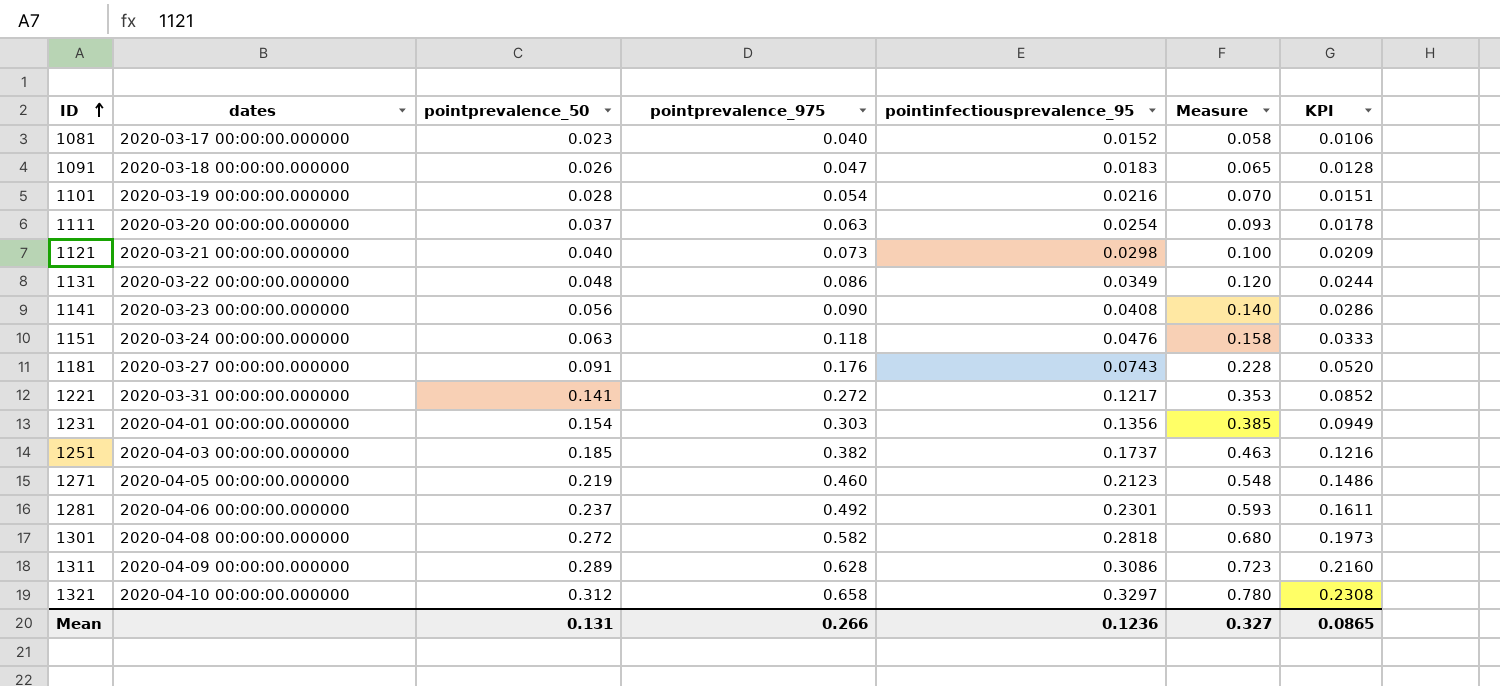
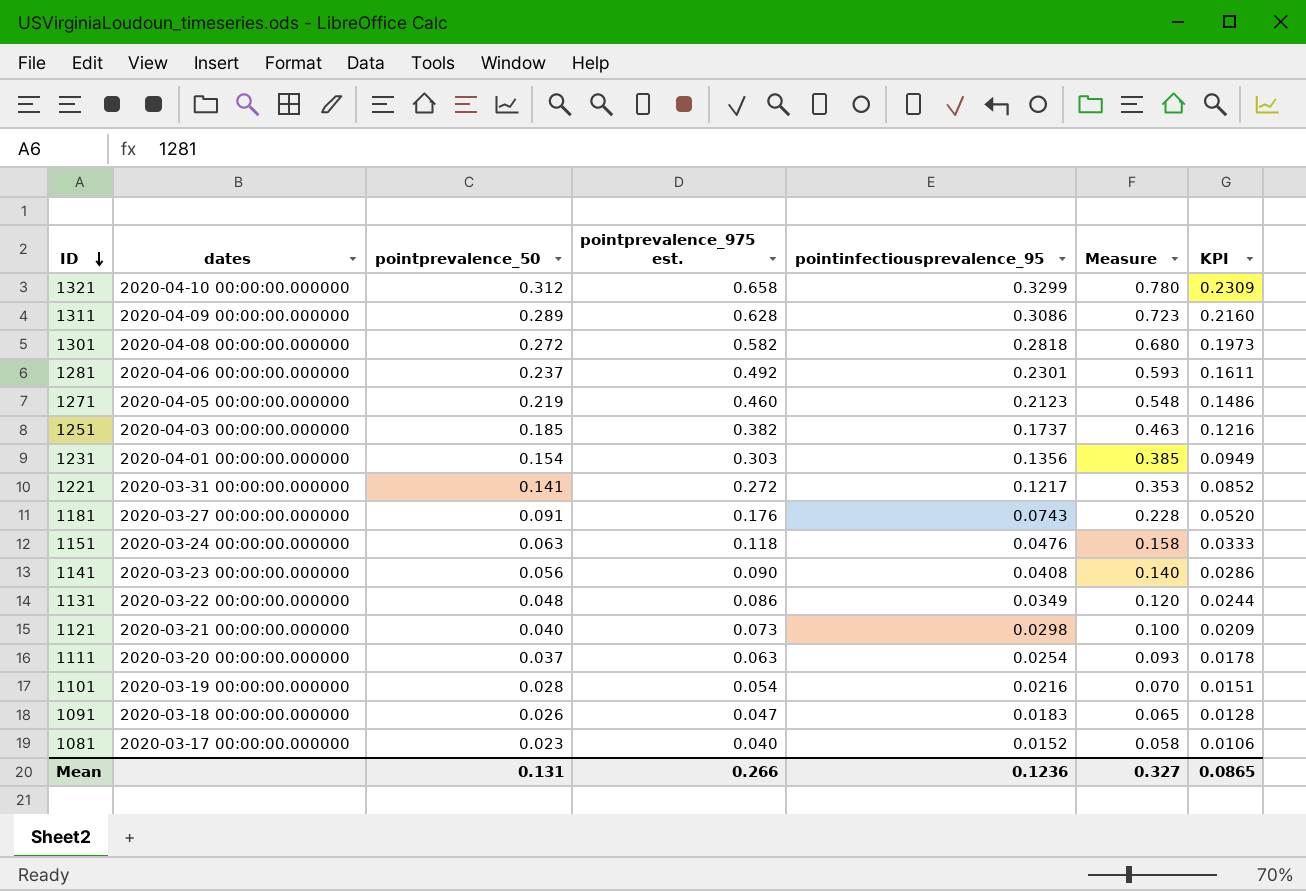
row order: ID ascending -> ID descending
column name: pointprevalence_975 -> pointprevalence_975 est.
1321 | pointinfectiousprevalence_95: 0.3297 -> 0.3299
1321 | KPI: 0.2308 -> 0.2309

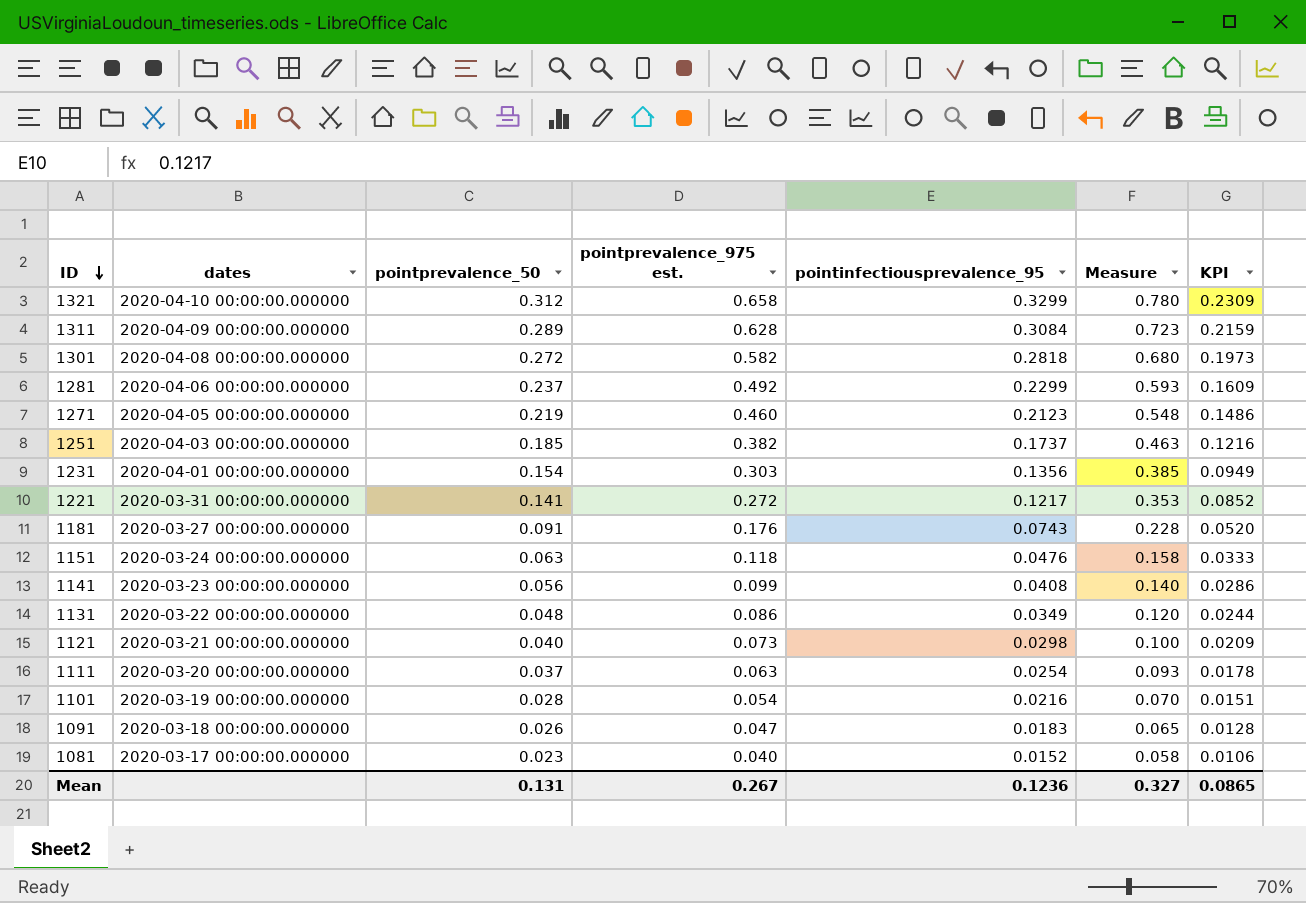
1311 | pointinfectiousprevalence_95: 0.3086 -> 0.3084
1311 | KPI: 0.2160 -> 0.2159
1281 | pointinfectiousprevalence_95: 0.2301 -> 0.2299
1281 | KPI: 0.1611 -> 0.1609
1141 | pointprevalence_975 est.: 0.090 -> 0.099
Mean | pointprevalence_975 est.: 0.266 -> 0.267

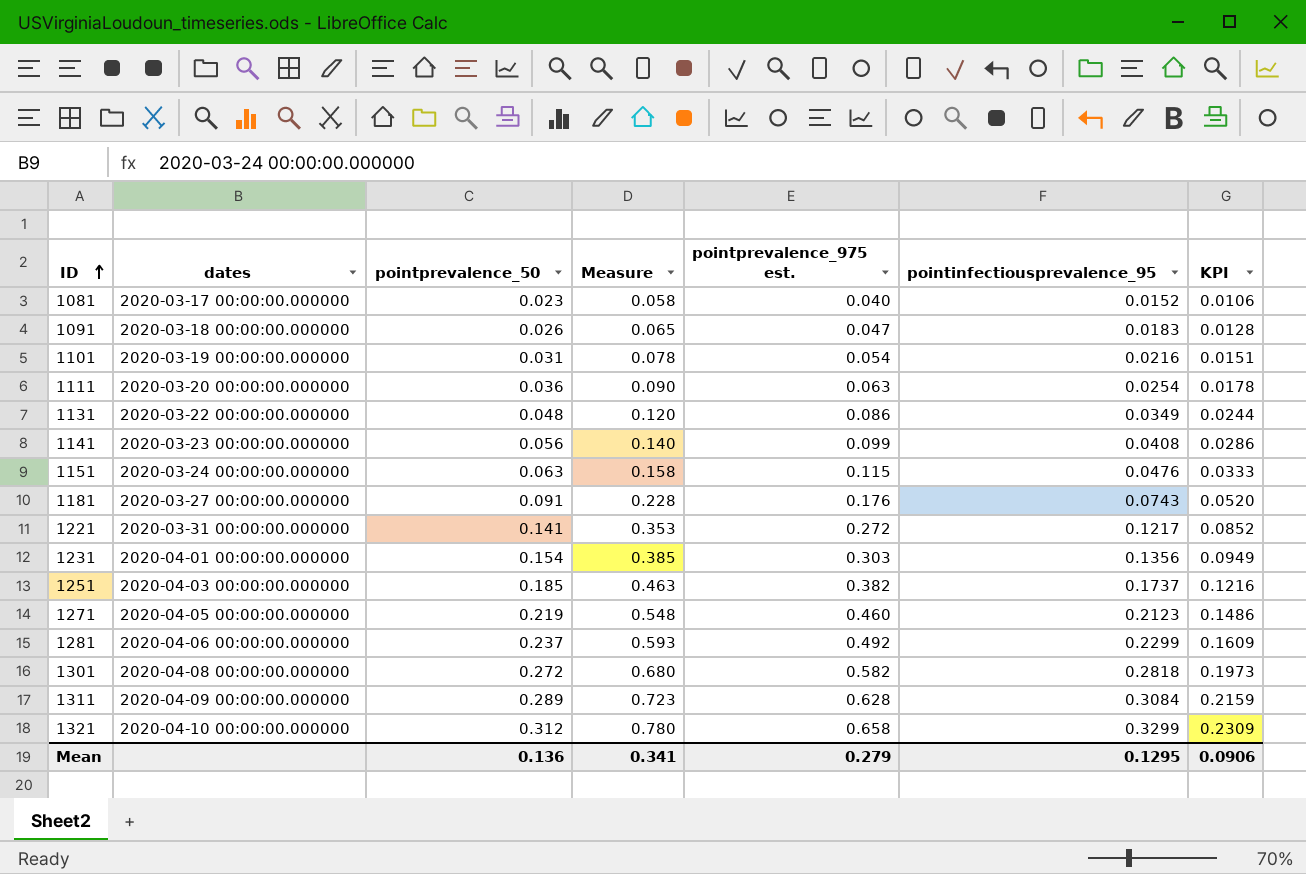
row order: ID descending -> ID ascending
column Measure | position: 6 -> 4
row 1121: 2020-03-21 00:00:00.000000 | 0.040 | 0.073 | 0.0298 | 0.100 | 0.0209 -> none
1101 | pointprevalence_50: 0.028 -> 0.031
1101 | Measure: 0.070 -> 0.078
1111 | pointprevalence_50: 0.037 -> 0.036
1111 | Measure: 0.093 -> 0.090
1151 | pointprevalence_975 est.: 0.118 -> 0.115
Mean | pointprevalence_50: 0.131 -> 0.136
Mean | Measure: 0.327 -> 0.341
Mean | pointprevalence_975 est.: 0.267 -> 0.279
Mean | pointinfectiousprevalence_95: 0.1236 -> 0.1295
Mean | KPI: 0.0865 -> 0.0906

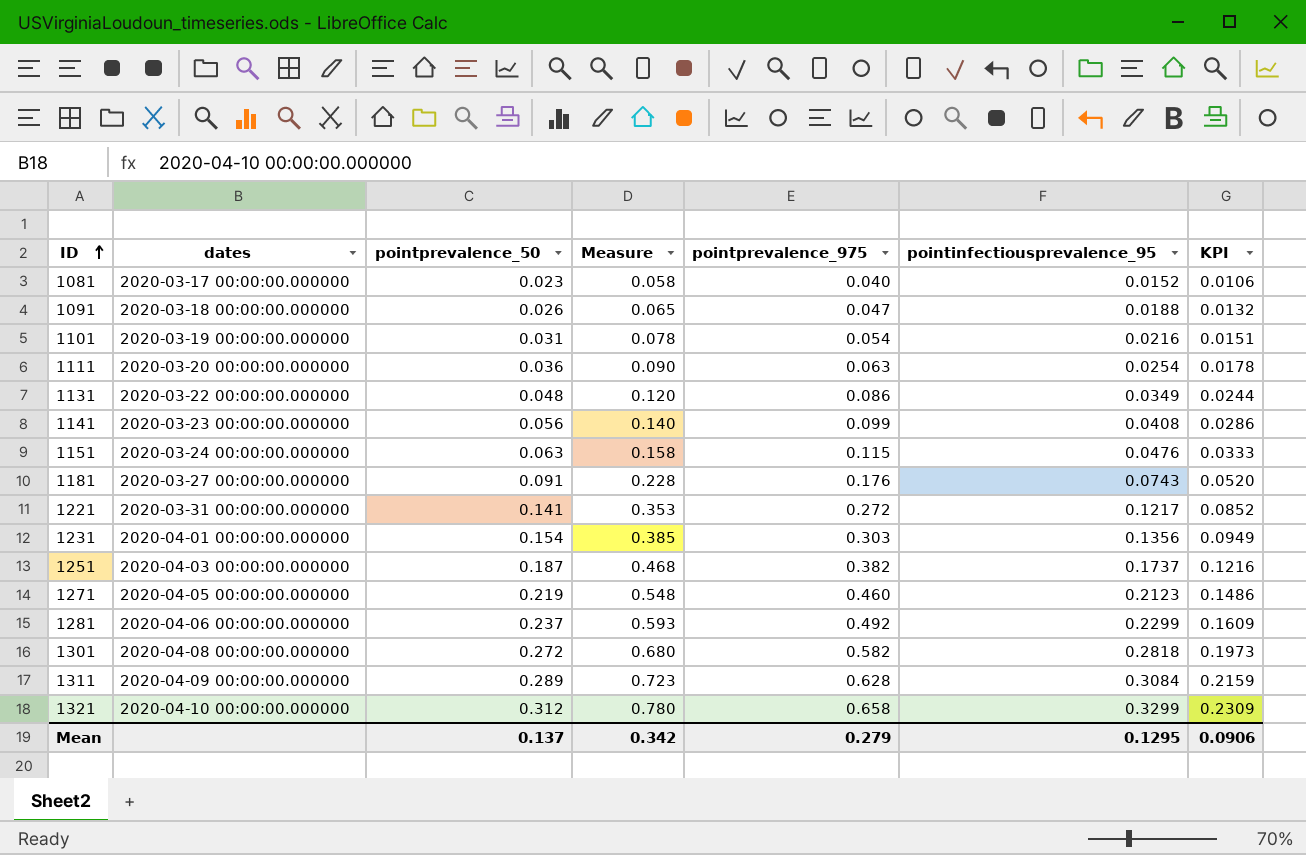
column name: pointprevalence_975 est. -> pointprevalence_975
1091 | pointinfectiousprevalence_95: 0.0183 -> 0.0188
1091 | KPI: 0.0128 -> 0.0132
1251 | pointprevalence_50: 0.185 -> 0.187
1251 | Measure: 0.463 -> 0.468
Mean | pointprevalence_50: 0.136 -> 0.137
Mean | Measure: 0.341 -> 0.342

